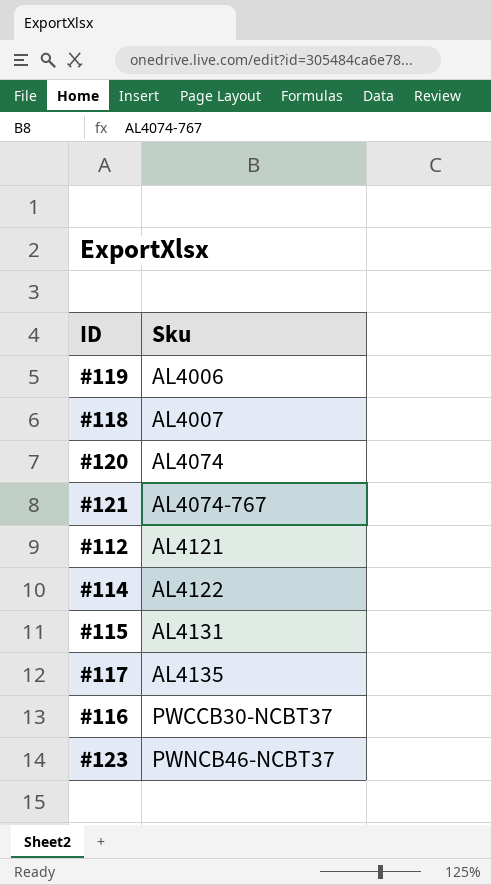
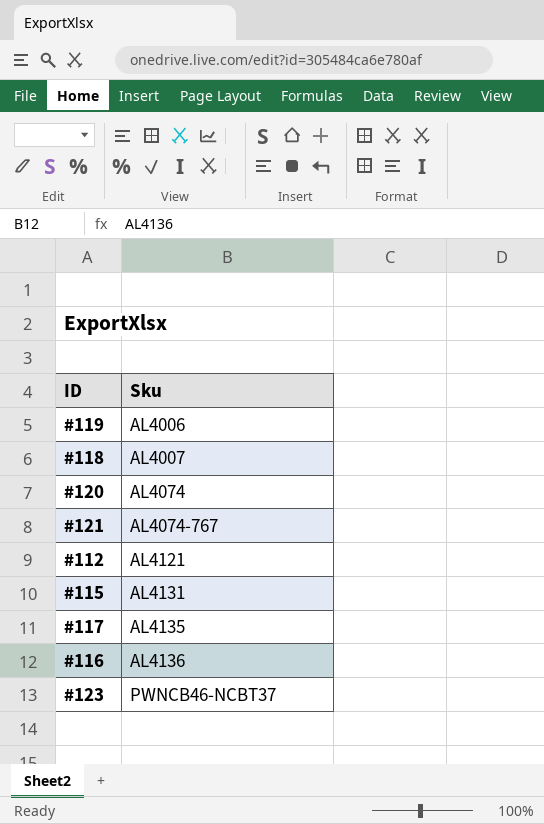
row #114: AL4122 -> none
#116 | Sku: PWCCB30-NCBT37 -> AL4136

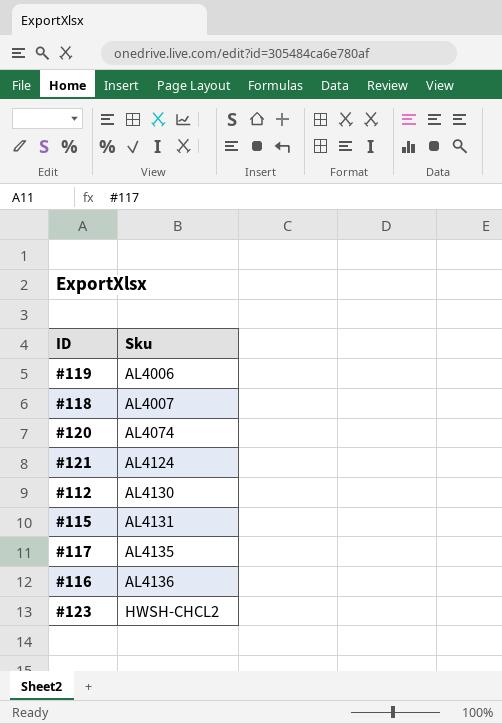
#121 | Sku: AL4074-767 -> AL4124
#112 | Sku: AL4121 -> AL4130
#123 | Sku: PWNCB46-NCBT37 -> HWSH‐CHCL2

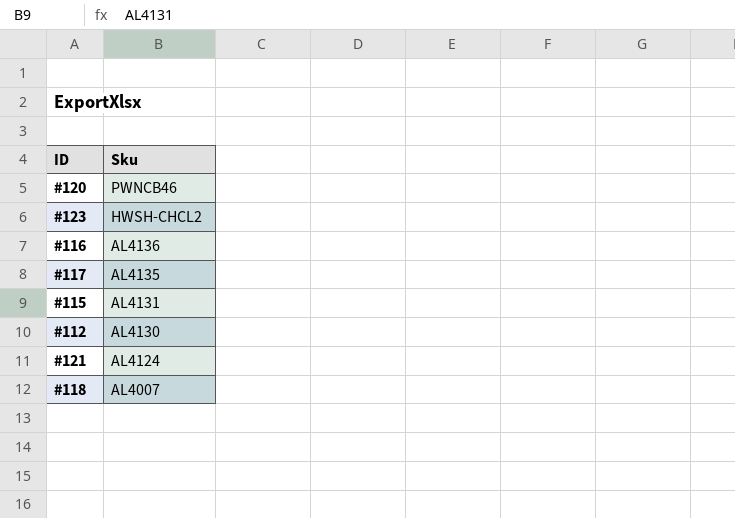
row order: Sku ascending -> Sku descending
row #119: AL4006 -> none
#120 | Sku: AL4074 -> PWNCB46

